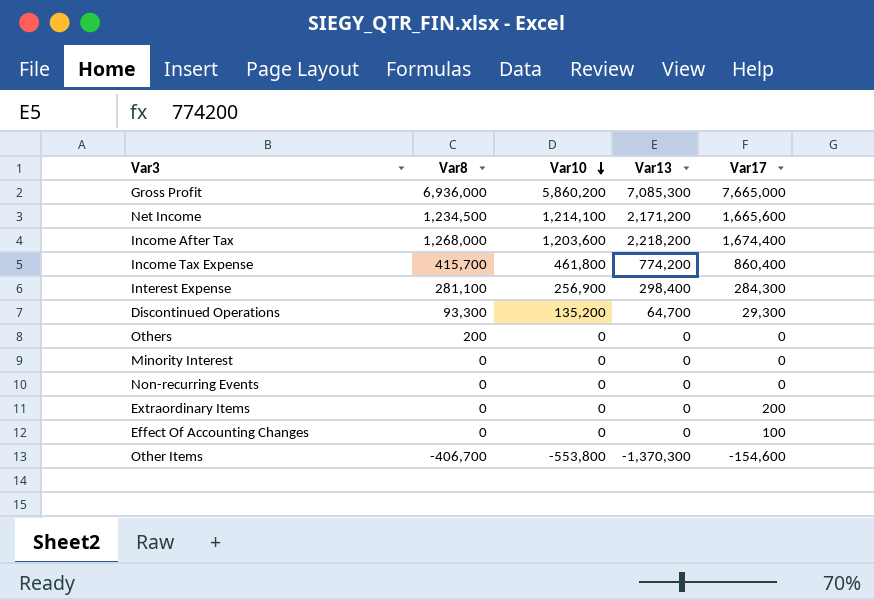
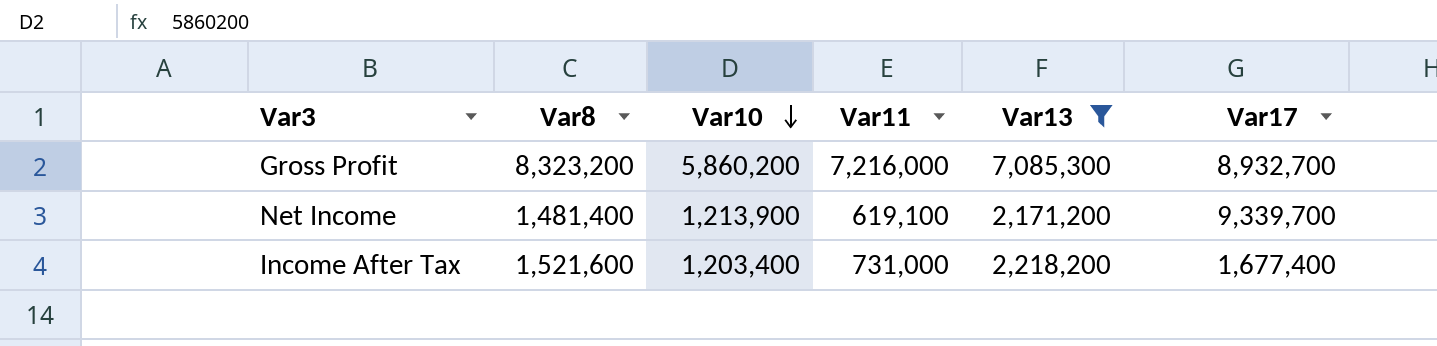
filter: none -> Var13 >= 2,171,200
column Var11 | position: none -> 4
Gross Profit | Var8: 6,936,000 -> 8,323,200
Gross Profit | Var17: 7,665,000 -> 8,932,700
Net Income | Var8: 1,234,500 -> 1,481,400
Net Income | Var10: 1,214,100 -> 1,213,900
Net Income | Var17: 1,665,600 -> 9,339,700
Income After Tax | Var8: 1,268,000 -> 1,521,600
Income After Tax | Var10: 1,203,600 -> 1,203,400
Income After Tax | Var17: 1,674,400 -> 1,677,400

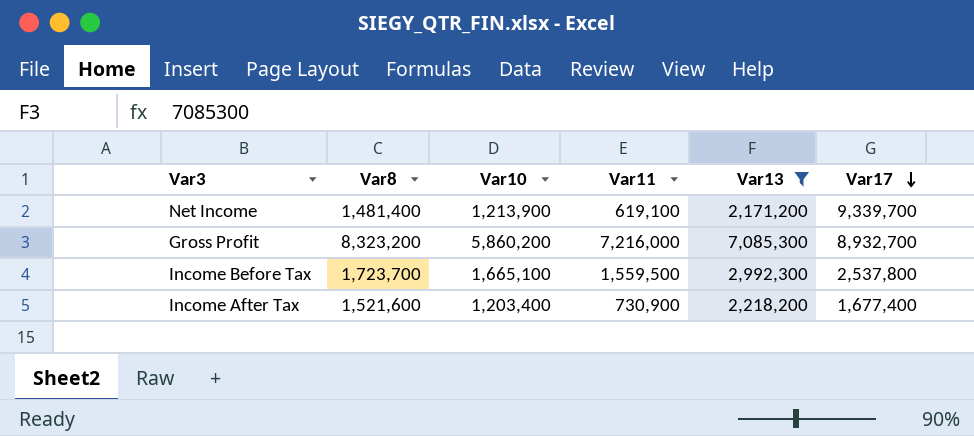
row order: Var10 descending -> Var17 descending
row Income Before Tax: none -> 1,723,700 | 1,665,100 | 1,559,500 | 2,992,300 | 2,537,800
Income After Tax | Var11: 731,000 -> 730,900

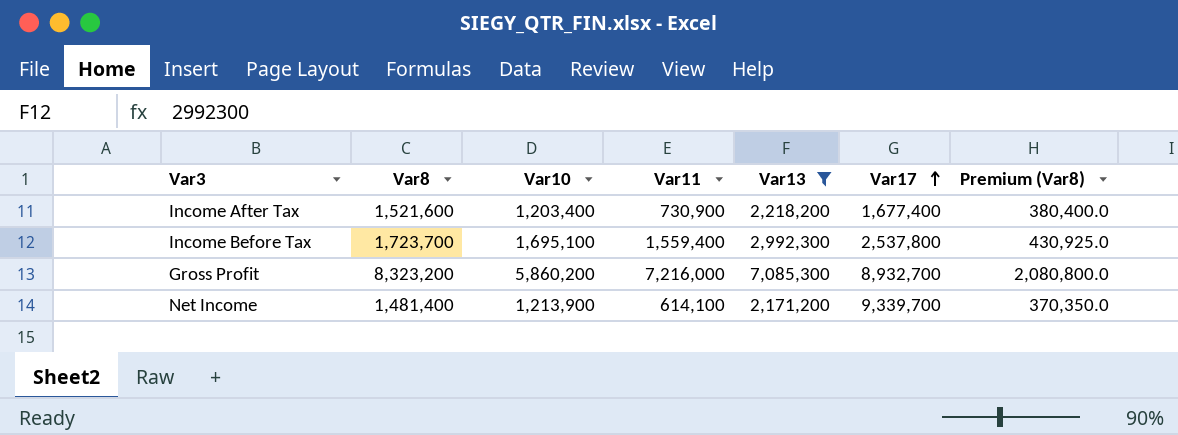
row order: Var17 descending -> Var17 ascending
column Premium (Var8) | formula: none -> [Var8] * 0.25
Income Before Tax | Var10: 1,665,100 -> 1,695,100
Income Before Tax | Var11: 1,559,500 -> 1,559,400
Net Income | Var11: 619,100 -> 614,100

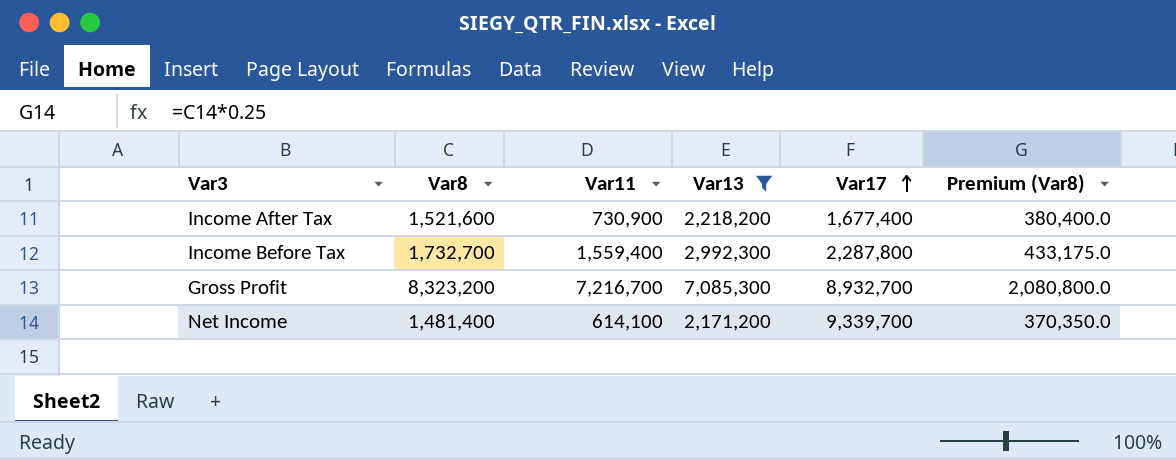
column Var10 | position: 3 -> none
Income Before Tax | Var8: 1,723,700 -> 1,732,700
Income Before Tax | Var17: 2,537,800 -> 2,287,800
Income Before Tax | Premium (Var8): 430,925.0 -> 433,175.0
Gross Profit | Var11: 7,216,000 -> 7,216,700

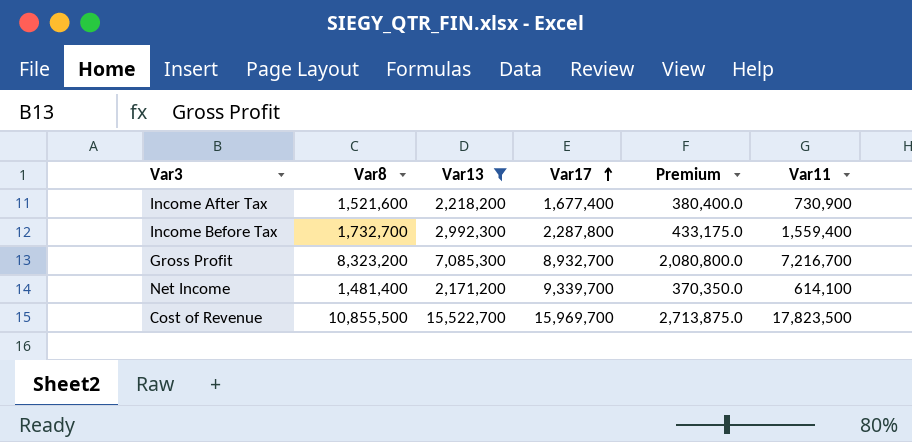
column name: Premium (Var8) -> Premium
column Var11 | position: 3 -> 6
row Cost of Revenue: none -> 10,855,500 | 15,522,700 | 15,969,700 | 2,713,875.0 | 17,823,500

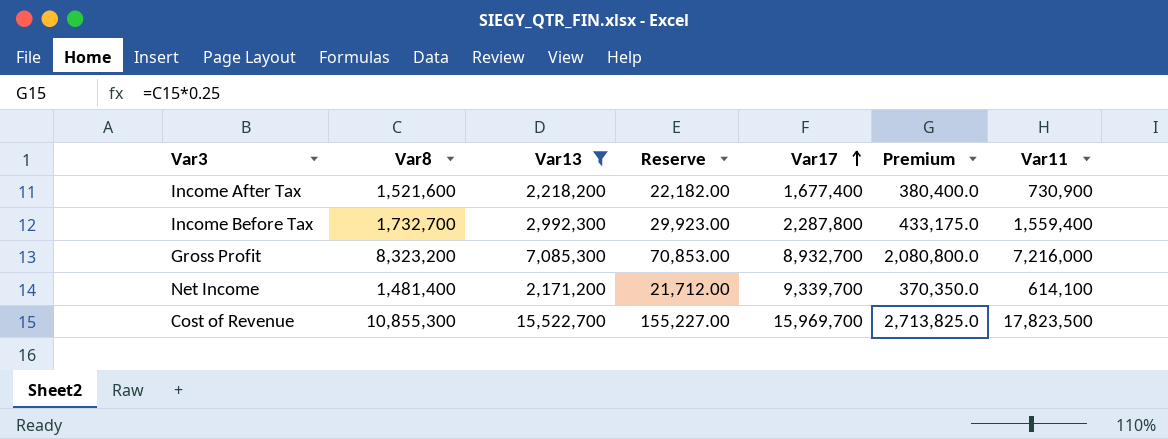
column Reserve | formula: none -> [Var13] * 0.01
Gross Profit | Var11: 7,216,700 -> 7,216,000
Cost of Revenue | Var8: 10,855,500 -> 10,855,300
Cost of Revenue | Premium: 2,713,875.0 -> 2,713,825.0

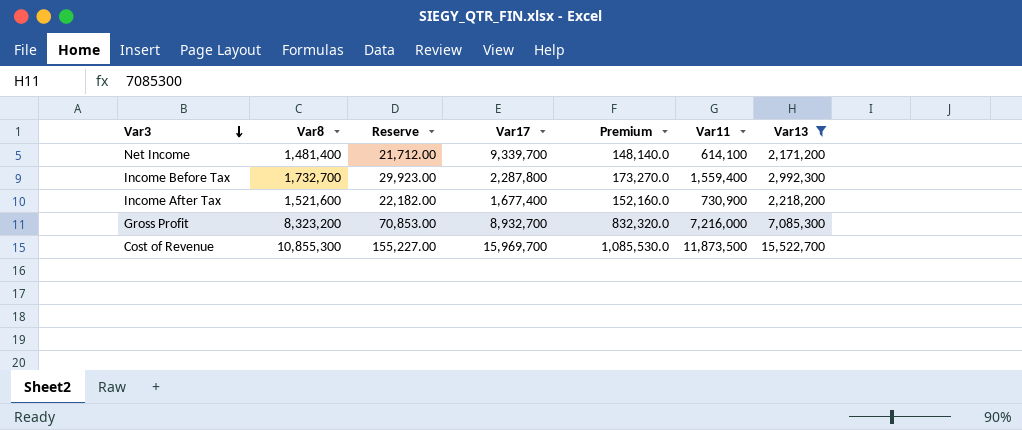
row order: Var17 ascending -> Var3 descending
column Premium | formula: [Var8] * 0.25 -> [Var8] * 0.1
column Var13 | position: 3 -> 7
Cost of Revenue | Var11: 17,823,500 -> 11,873,500

